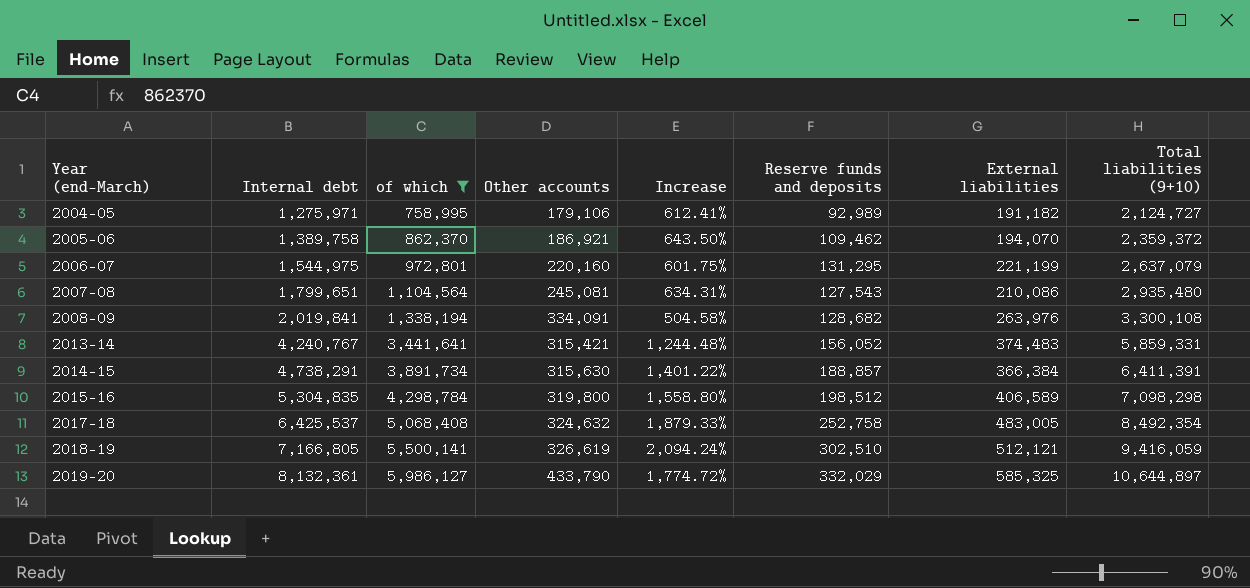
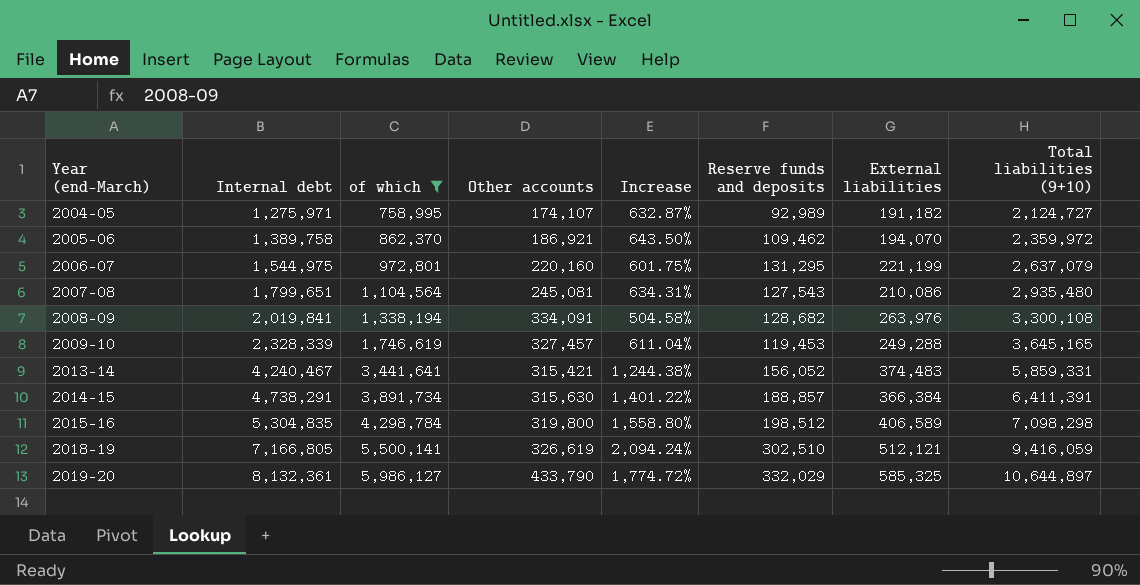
row 2017-18: 6,425,537 | 5,068,408 | 324,632 | 1,879.33% | 252,758 | 483,005 | 8,492,354 -> none
2004-05 | Other accounts: 179,106 -> 174,107
2004-05 | Increase: 612.41% -> 632.87%
2005-06 | Total liabilities (9+10): 2,359,372 -> 2,359,972
row 2009-10: none -> 2,328,339 | 1,746,619 | 327,457 | 611.04% | 119,453 | 249,288 | 3,645,165
2013-14 | Internal debt: 4,240,767 -> 4,240,467
2013-14 | Increase: 1,244.48% -> 1,244.38%

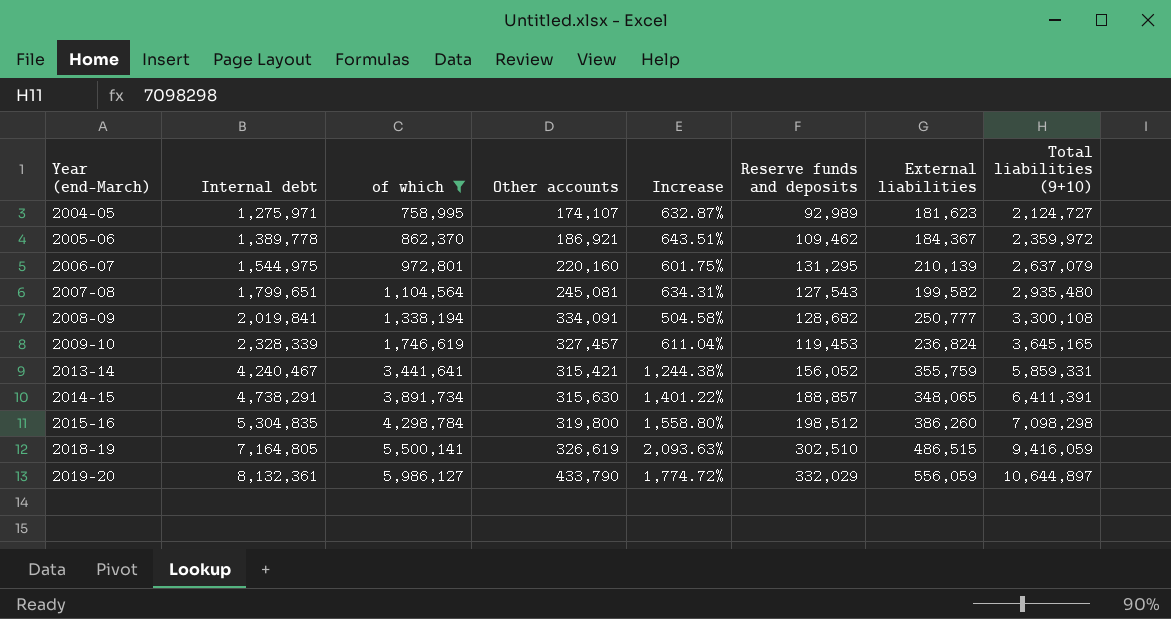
2004-05 | External liabilities: 191,182 -> 181,623
2005-06 | Internal debt: 1,389,758 -> 1,389,778
2005-06 | Increase: 643.50% -> 643.51%
2005-06 | External liabilities: 194,070 -> 184,367
2006-07 | External liabilities: 221,199 -> 210,139
2007-08 | External liabilities: 210,086 -> 199,582
2008-09 | External liabilities: 263,976 -> 250,777
2009-10 | External liabilities: 249,288 -> 236,824
2013-14 | External liabilities: 374,483 -> 355,759
2014-15 | External liabilities: 366,384 -> 348,065
2015-16 | External liabilities: 406,589 -> 386,260
2018-19 | Internal debt: 7,166,805 -> 7,164,805
2018-19 | Increase: 2,094.24% -> 2,093.63%
2018-19 | External liabilities: 512,121 -> 486,515
2019-20 | External liabilities: 585,325 -> 556,059

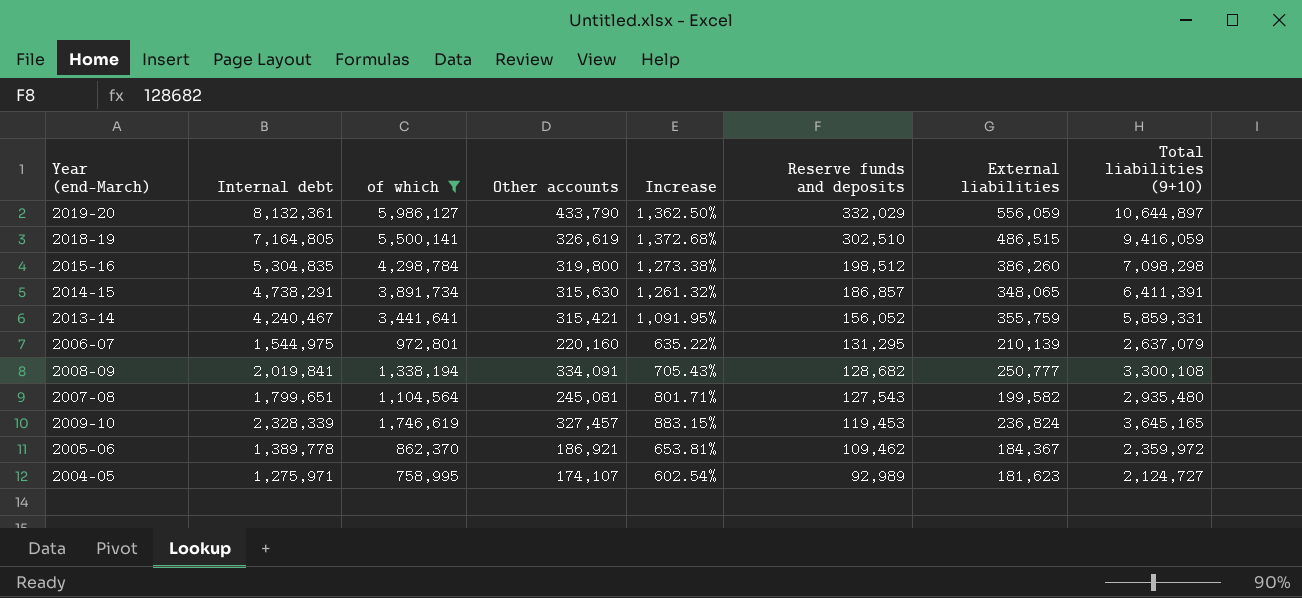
row order: Year (end-March) ascending -> Reserve funds and deposits descending
column Increase | formula: ([Internal debt] - [Other accounts]) / [Other accounts] -> ([Internal debt] - [External liabilities]) / [External liabilities]
2014-15 | Reserve funds and deposits: 188,857 -> 186,857

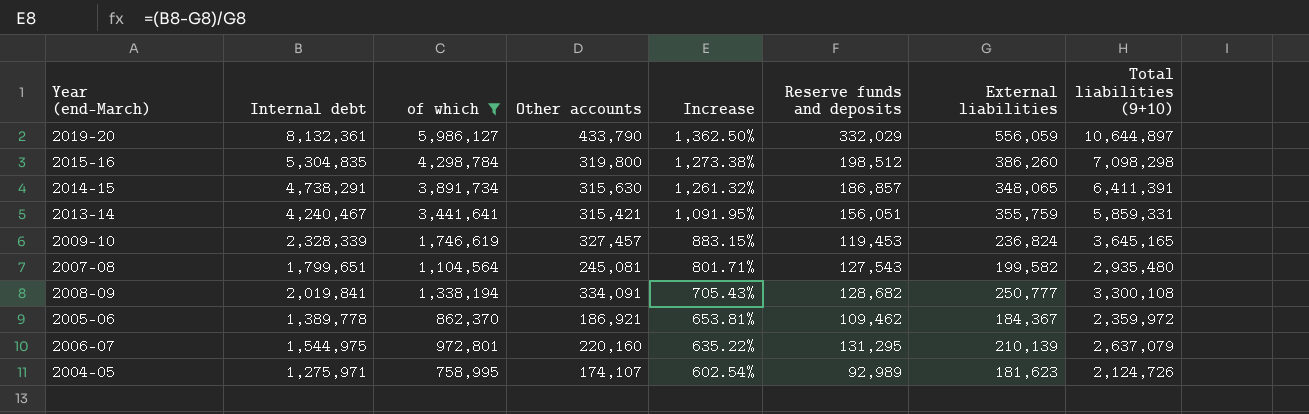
row order: Reserve funds and deposits descending -> Increase descending
row 2018-19: 7,164,805 | 5,500,141 | 326,619 | 1,372.68% | 302,510 | 486,515 | 9,416,059 -> none
2013-14 | Reserve funds and deposits: 156,052 -> 156,051
2004-05 | Total liabilities (9+10): 2,124,727 -> 2,124,726

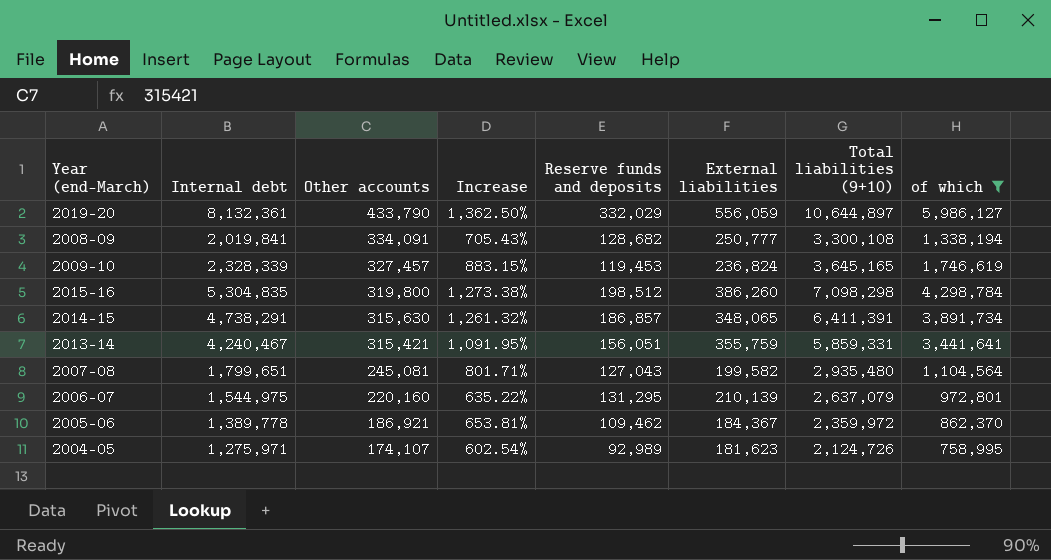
row order: Increase descending -> Other accounts descending
column of which | position: 3 -> 8
2007-08 | Reserve funds and deposits: 127,543 -> 127,043

